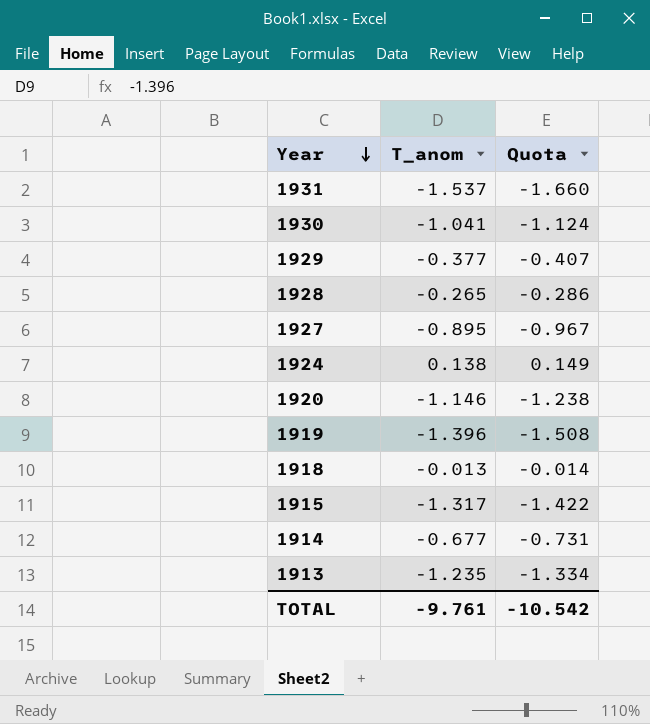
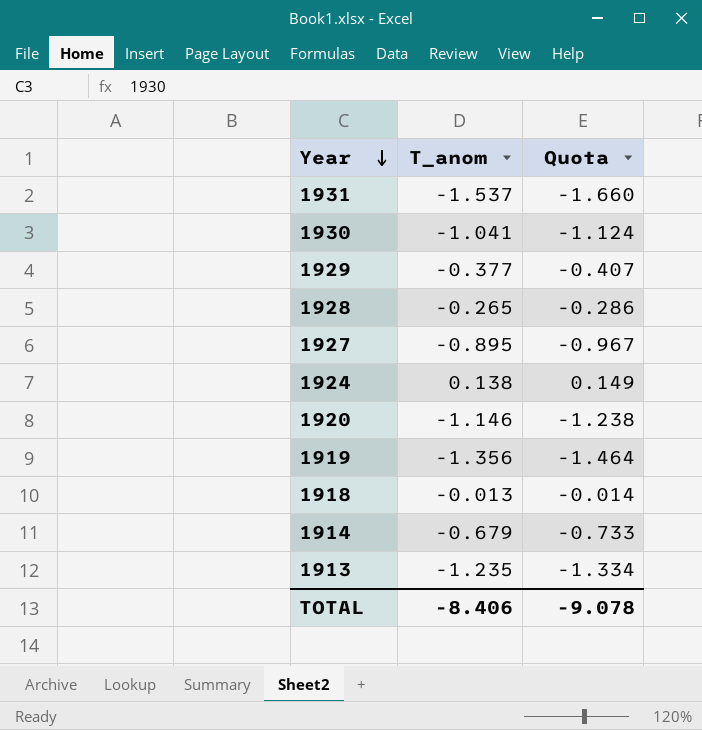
row 1915: -1.317 | -1.422 -> none
1919 | T_anom: -1.396 -> -1.356
1919 | Quota: -1.508 -> -1.464
1914 | T_anom: -0.677 -> -0.679
1914 | Quota: -0.731 -> -0.733
TOTAL | T_anom: -9.761 -> -8.406
TOTAL | Quota: -10.542 -> -9.078

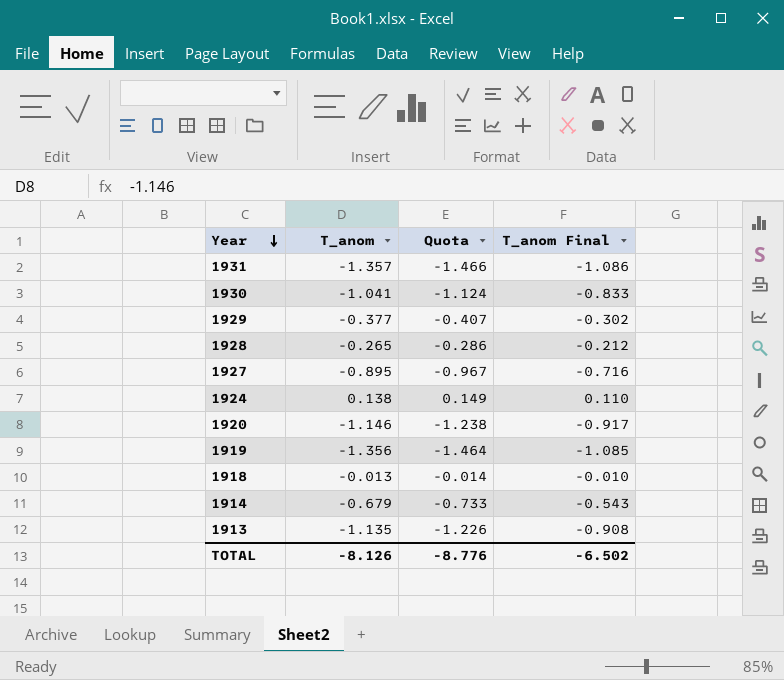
column T_anom Final | formula: none -> [T_anom] * 0.8
1931 | T_anom: -1.537 -> -1.357
1931 | Quota: -1.660 -> -1.466
1913 | T_anom: -1.235 -> -1.135
1913 | Quota: -1.334 -> -1.226
TOTAL | T_anom: -8.406 -> -8.126
TOTAL | Quota: -9.078 -> -8.776

